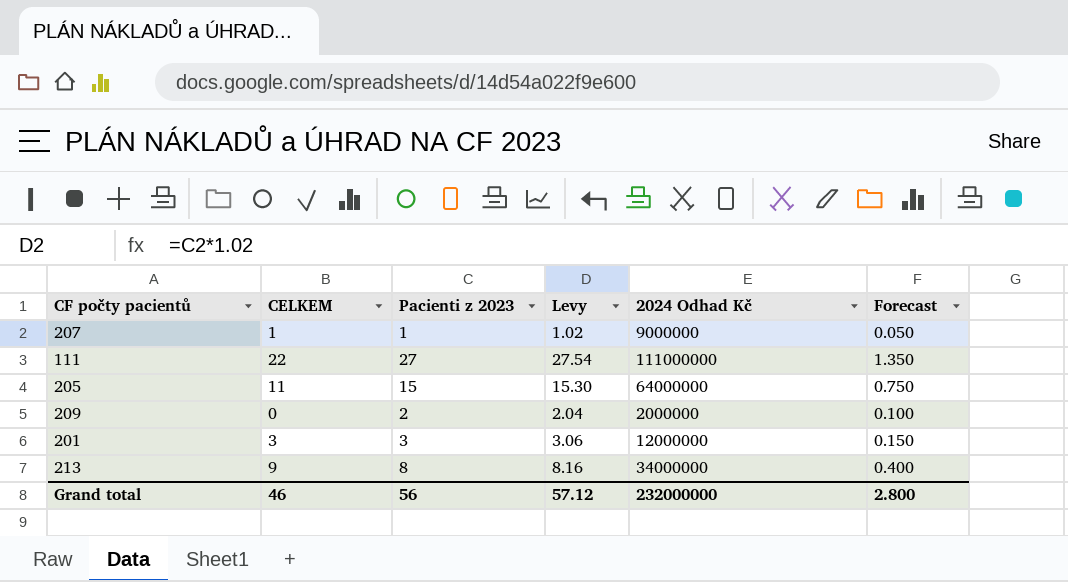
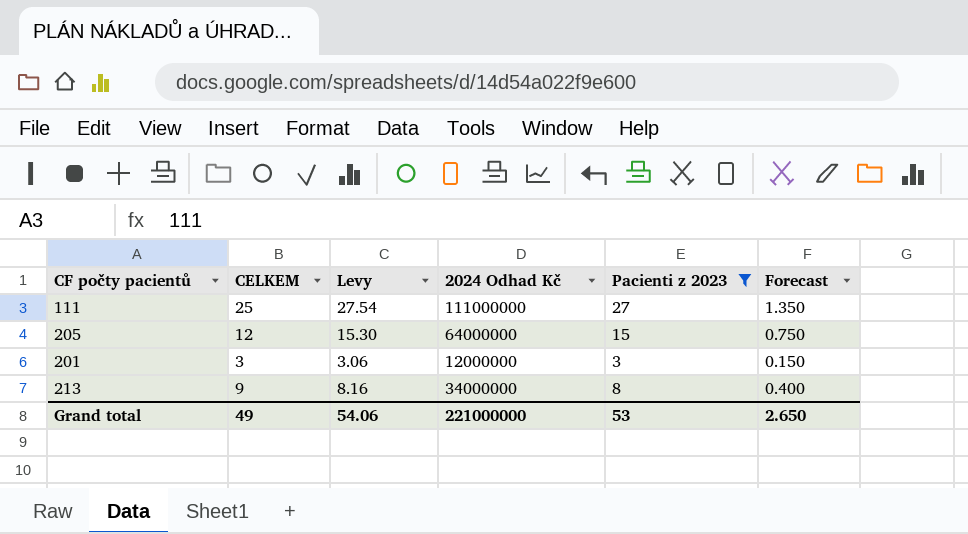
filter: none -> Pacienti z 2023 >= 3
column Pacienti z 2023 | position: 3 -> 5
111 | CELKEM: 22 -> 25
205 | CELKEM: 11 -> 12
Grand total | CELKEM: 46 -> 49
Grand total | Levy: 57.12 -> 54.06
Grand total | 2024 Odhad Kč: 232000000 -> 221000000
Grand total | Pacienti z 2023: 56 -> 53
Grand total | Forecast: 2.800 -> 2.650

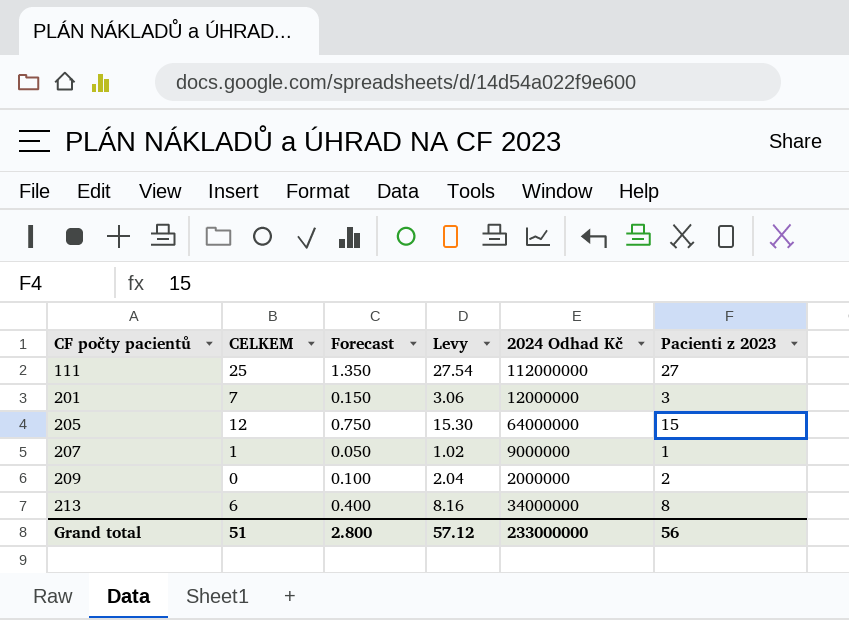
filter: Pacienti z 2023 >= 3 -> none
row order: none -> CF počty pacientů ascending
column Forecast | position: 6 -> 3
111 | 2024 Odhad Kč: 111000000 -> 112000000
201 | CELKEM: 3 -> 7
213 | CELKEM: 9 -> 6
Grand total | CELKEM: 49 -> 51
Grand total | Forecast: 2.650 -> 2.800
Grand total | Levy: 54.06 -> 57.12
Grand total | 2024 Odhad Kč: 221000000 -> 233000000
Grand total | Pacienti z 2023: 53 -> 56

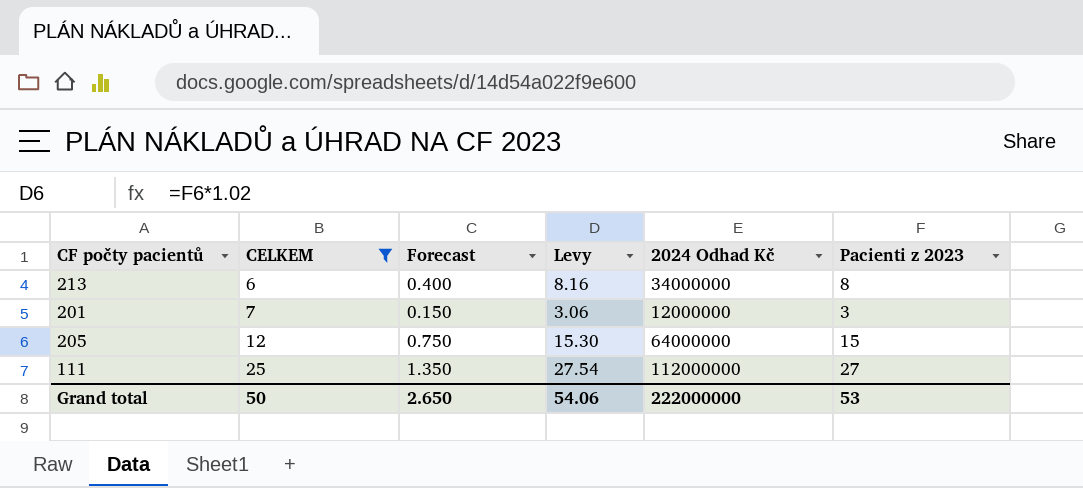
filter: none -> CELKEM >= 6
row order: CF počty pacientů ascending -> CELKEM ascending
Grand total | CELKEM: 51 -> 50
Grand total | Forecast: 2.800 -> 2.650
Grand total | Levy: 57.12 -> 54.06
Grand total | 2024 Odhad Kč: 233000000 -> 222000000
Grand total | Pacienti z 2023: 56 -> 53

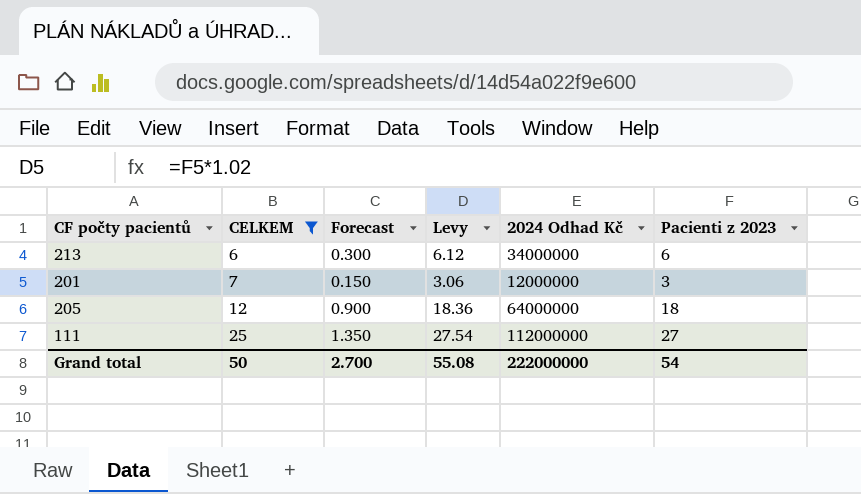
213 | Forecast: 0.400 -> 0.300
213 | Levy: 8.16 -> 6.12
213 | Pacienti z 2023: 8 -> 6
205 | Forecast: 0.750 -> 0.900
205 | Levy: 15.30 -> 18.36
205 | Pacienti z 2023: 15 -> 18
Grand total | Forecast: 2.650 -> 2.700
Grand total | Levy: 54.06 -> 55.08
Grand total | Pacienti z 2023: 53 -> 54

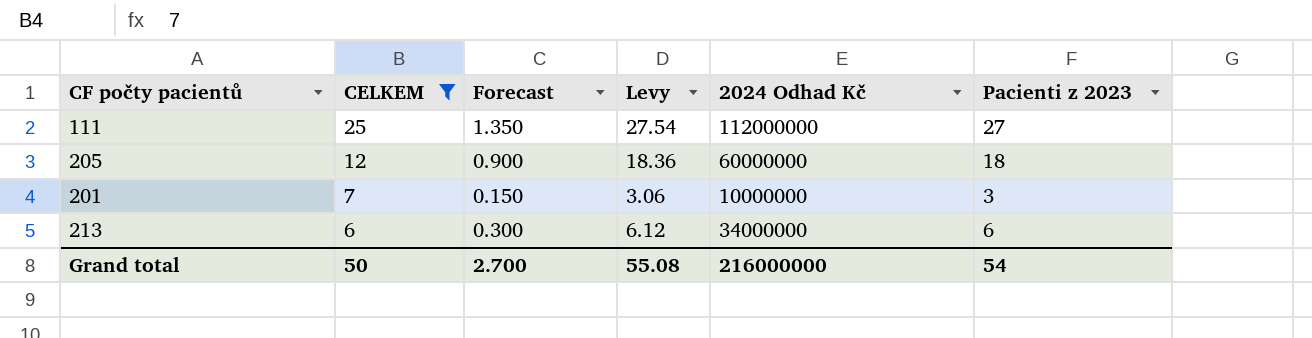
row order: CELKEM ascending -> CELKEM descending
205 | 2024 Odhad Kč: 64000000 -> 60000000
201 | 2024 Odhad Kč: 12000000 -> 10000000
Grand total | 2024 Odhad Kč: 222000000 -> 216000000

